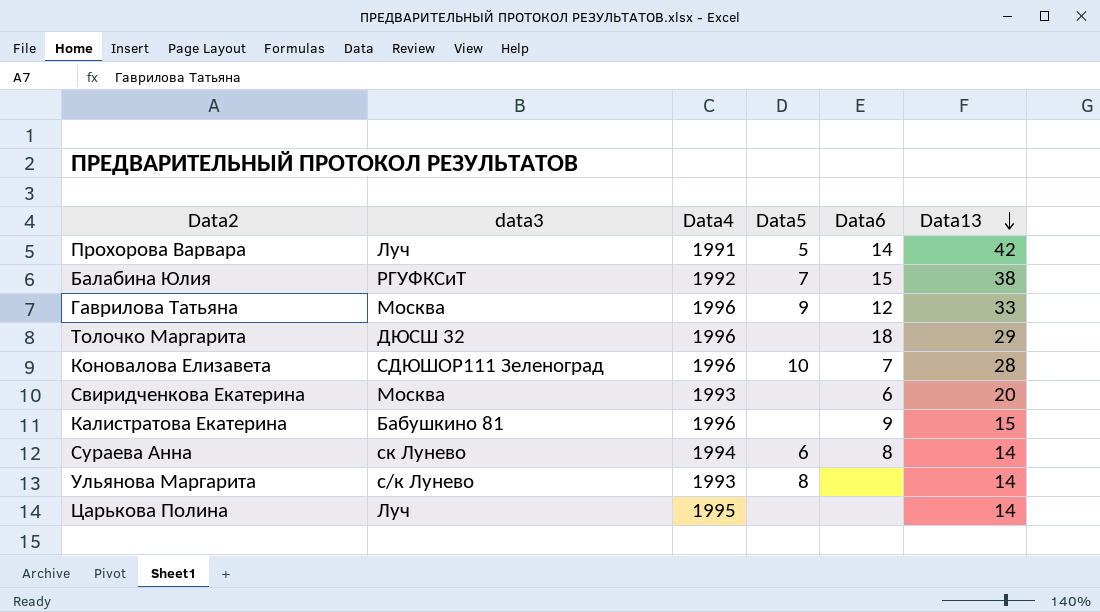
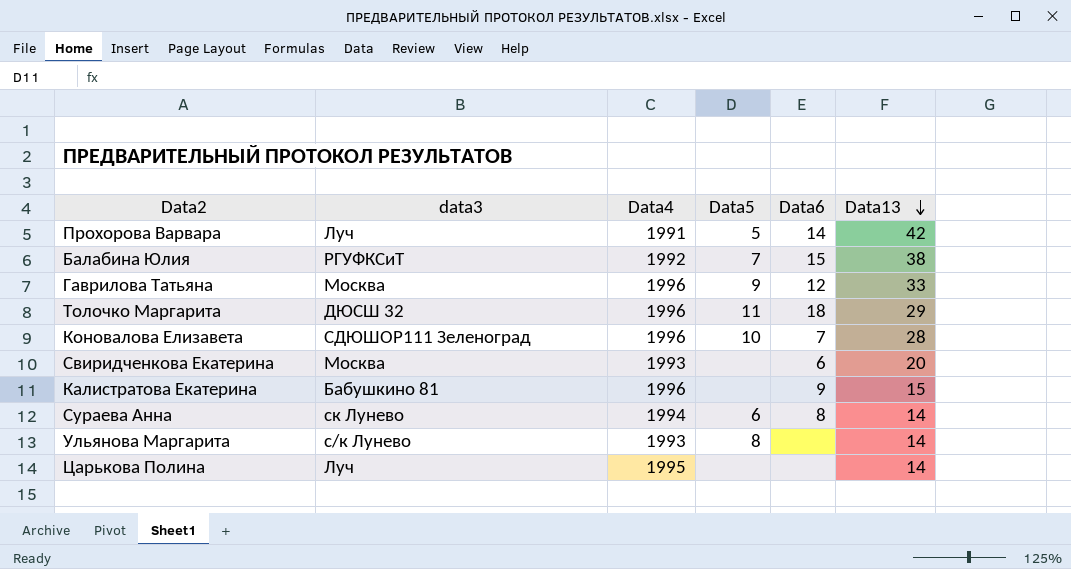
Толочко Маргарита | Data5: none -> 11

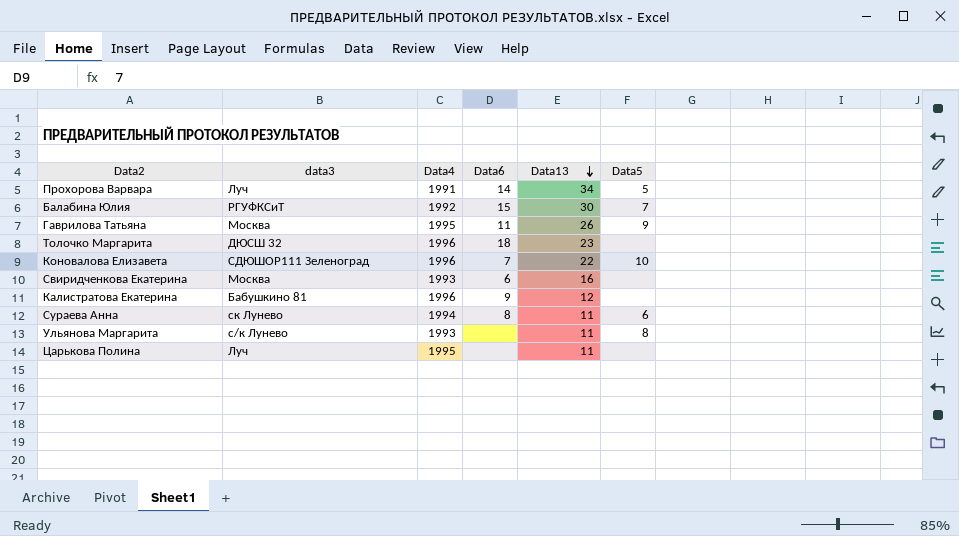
column Data5 | position: 4 -> 6
Прохорова Варвара | Data13: 42 -> 34
Балабина Юлия | Data13: 38 -> 30
Гаврилова Татьяна | Data4: 1996 -> 1995
Гаврилова Татьяна | Data6: 12 -> 11
Гаврилова Татьяна | Data13: 33 -> 26
Толочко Маргарита | Data13: 29 -> 23
Толочко Маргарита | Data5: 11 -> none
Коновалова Елизавета | Data13: 28 -> 22
Свиридченкова Екатерина | Data13: 20 -> 16
Калистратова Екатерина | Data13: 15 -> 12
Сураева Анна | Data13: 14 -> 11
Ульянова Маргарита | Data13: 14 -> 11
Царькова Полина | Data13: 14 -> 11

